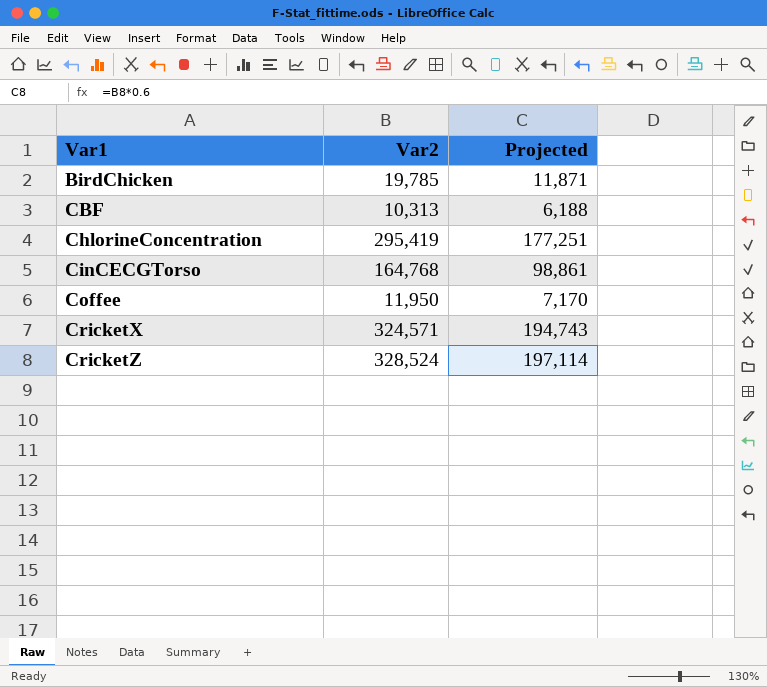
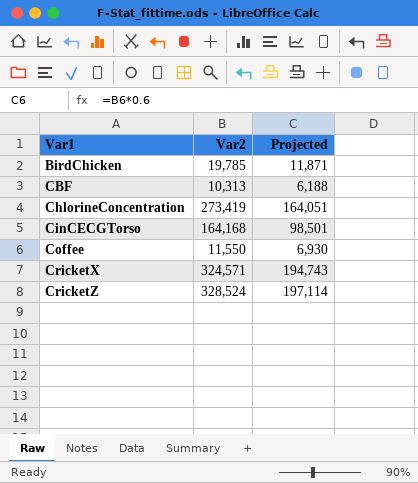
ChlorineConcentration | Var2: 295,419 -> 273,419
ChlorineConcentration | Projected: 177,251 -> 164,051
CinCECGTorso | Var2: 164,768 -> 164,168
CinCECGTorso | Projected: 98,861 -> 98,501
Coffee | Var2: 11,950 -> 11,550
Coffee | Projected: 7,170 -> 6,930

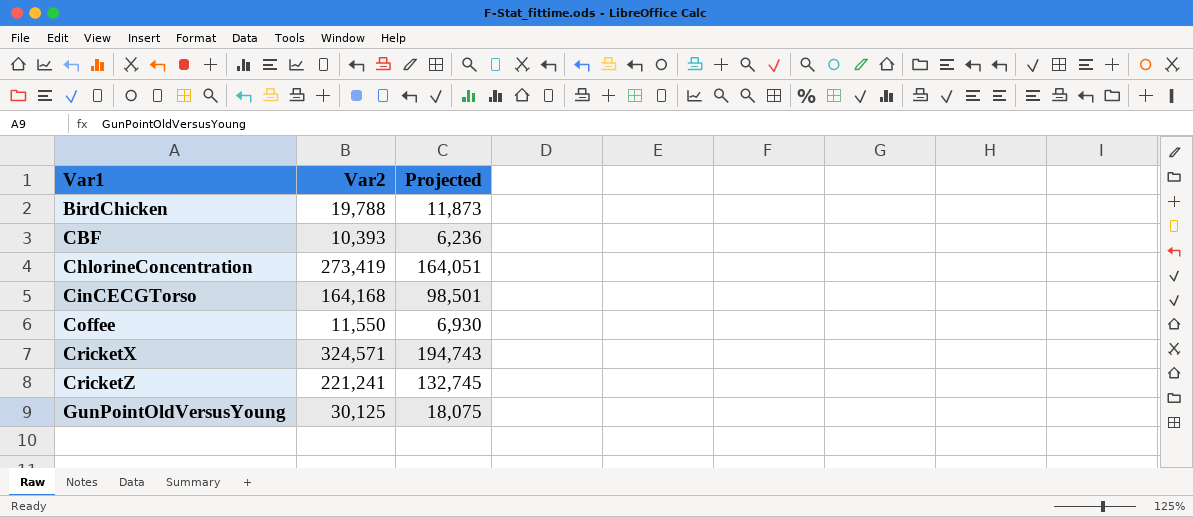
BirdChicken | Var2: 19,785 -> 19,788
BirdChicken | Projected: 11,871 -> 11,873
CBF | Var2: 10,313 -> 10,393
CBF | Projected: 6,188 -> 6,236
CricketZ | Var2: 328,524 -> 221,241
CricketZ | Projected: 197,114 -> 132,745
row GunPointOldVersusYoung: none -> 30,125 | 18,075

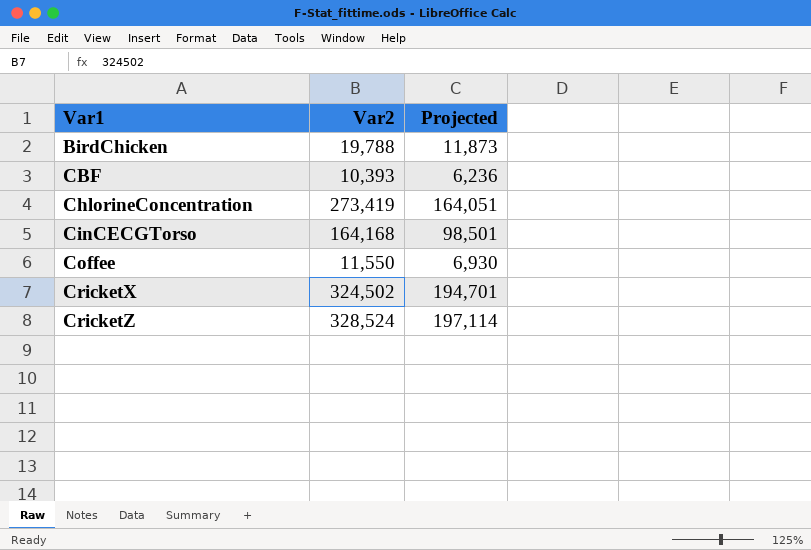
row GunPointOldVersusYoung: 30,125 | 18,075 -> none
CricketX | Var2: 324,571 -> 324,502
CricketX | Projected: 194,743 -> 194,701
CricketZ | Var2: 221,241 -> 328,524
CricketZ | Projected: 132,745 -> 197,114

